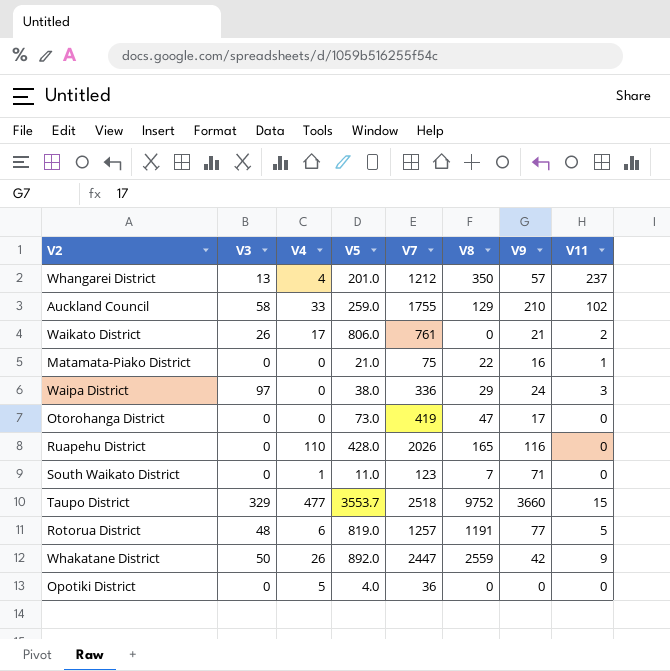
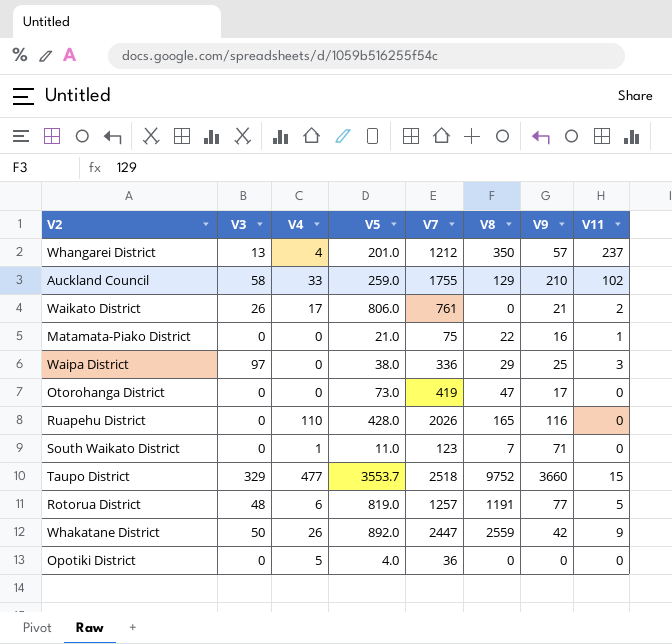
Waipa District | V9: 24 -> 25

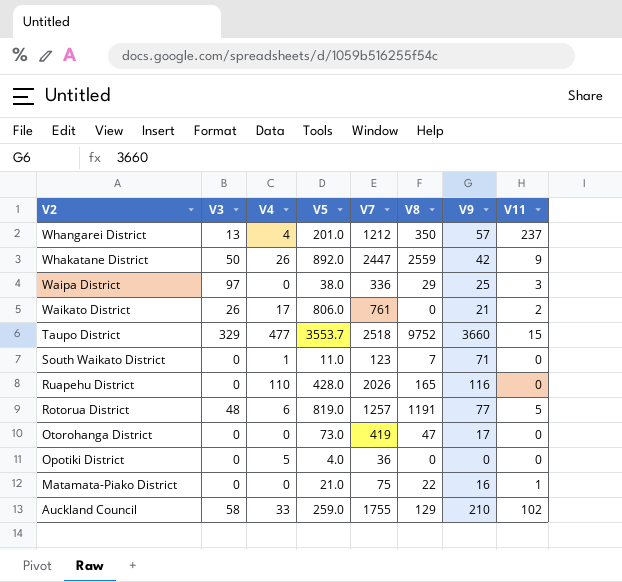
row order: none -> V2 descending

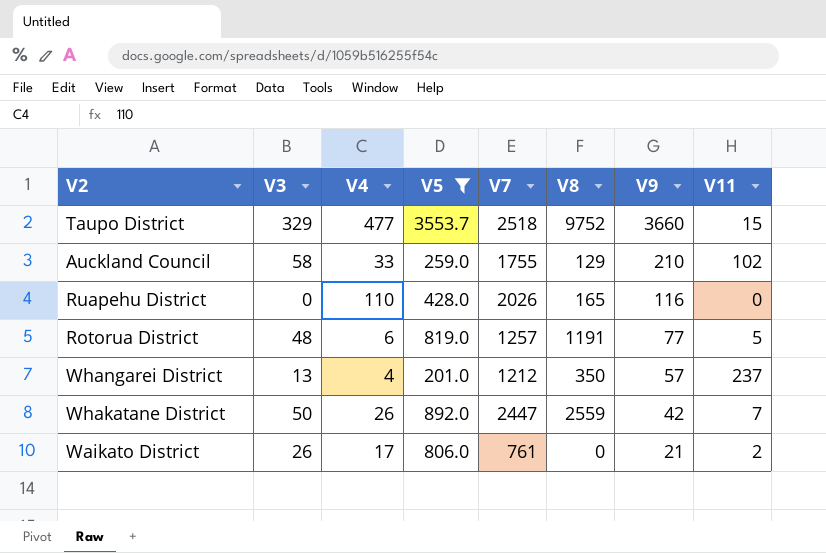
filter: none -> V5 >= 201.0
row order: V2 descending -> V9 descending
Whakatane District | V11: 9 -> 7

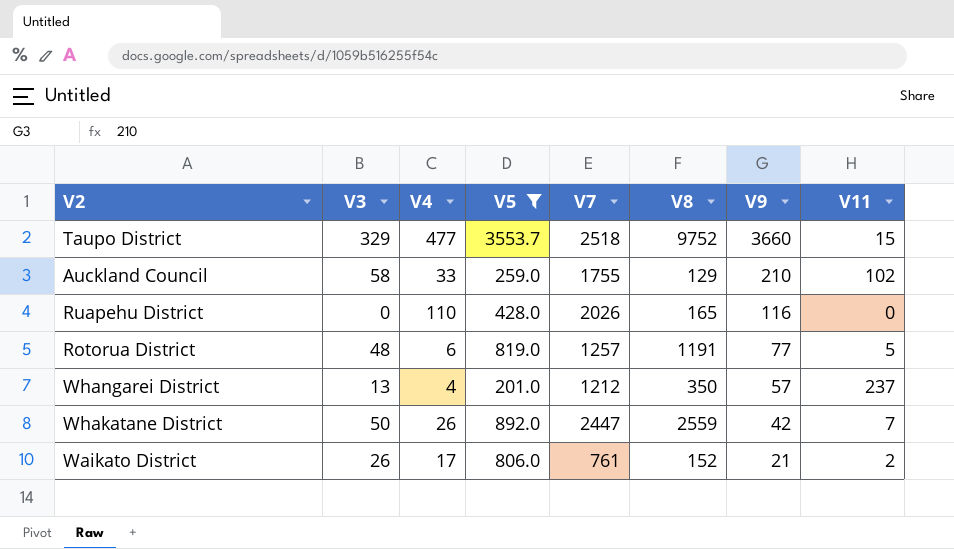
Waikato District | V8: 0 -> 152

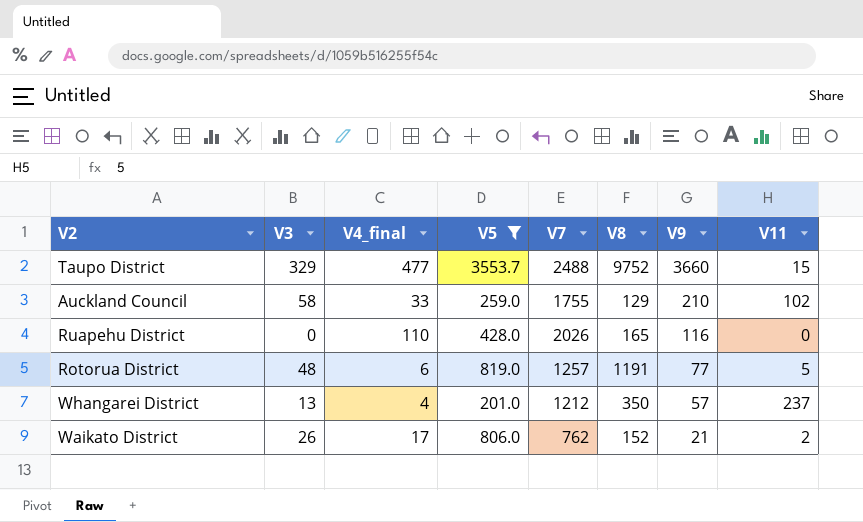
column name: V4 -> V4_final
row Whakatane District: 50 | 26 | 892.0 | 2447 | 2559 | 42 | 7 -> none
Taupo District | V7: 2518 -> 2488
Waikato District | V7: 761 -> 762

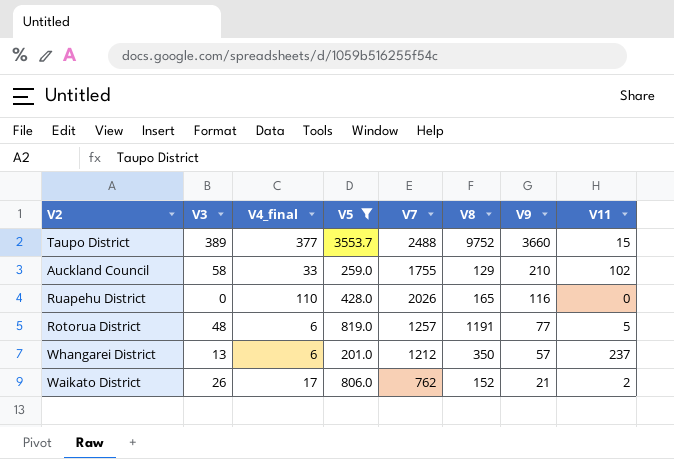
Taupo District | V3: 329 -> 389
Taupo District | V4_final: 477 -> 377
Whangarei District | V4_final: 4 -> 6

